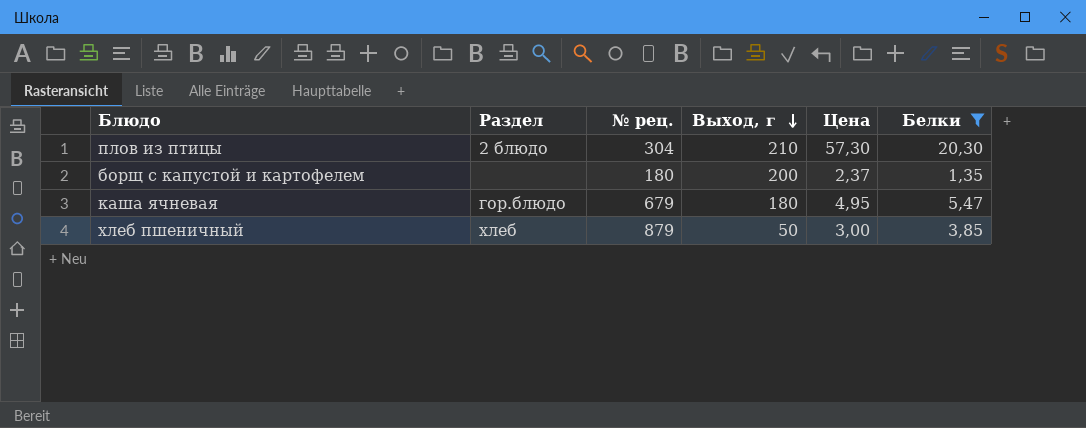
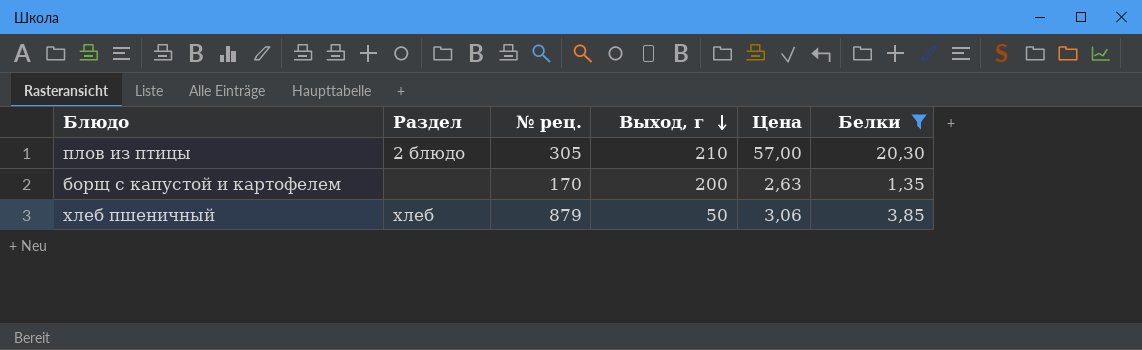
row каша ячневая: гор.блюдо | 679 | 180 | 4,95 | 5,47 -> none
плов из птицы | № рец.: 304 -> 305
плов из птицы | Цена: 57,30 -> 57,00
борщ с капустой и картофелем | № рец.: 180 -> 170
борщ с капустой и картофелем | Цена: 2,37 -> 2,63
хлеб пшеничный | Цена: 3,00 -> 3,06

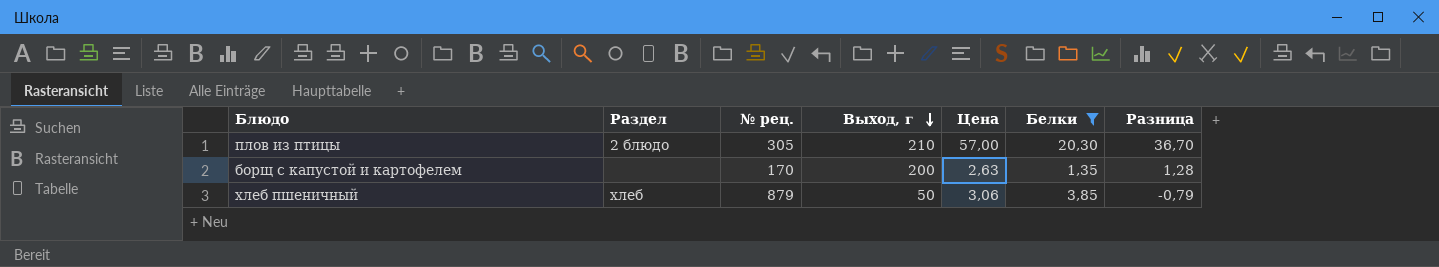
column Разница | formula: none -> [Цена] - [Белки]

